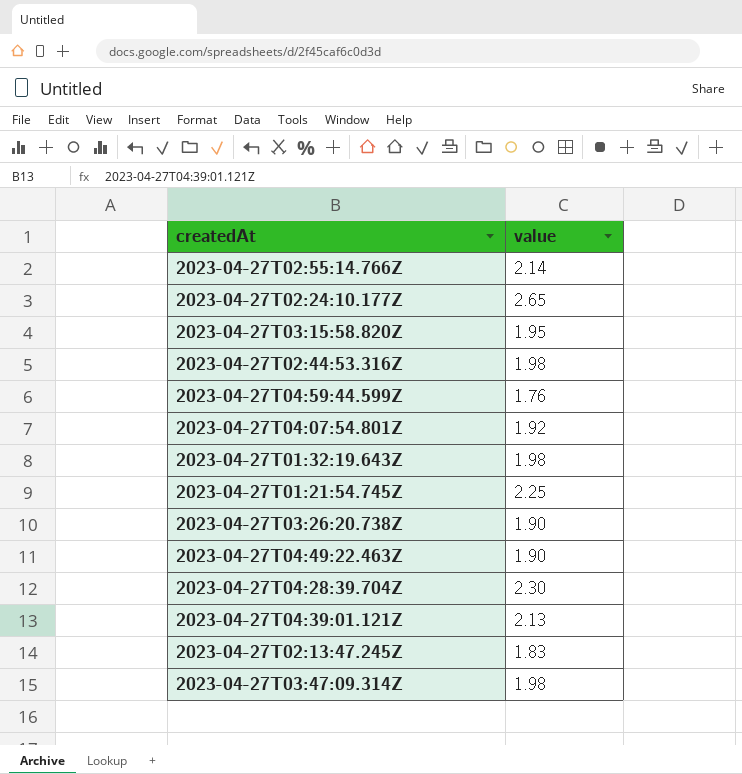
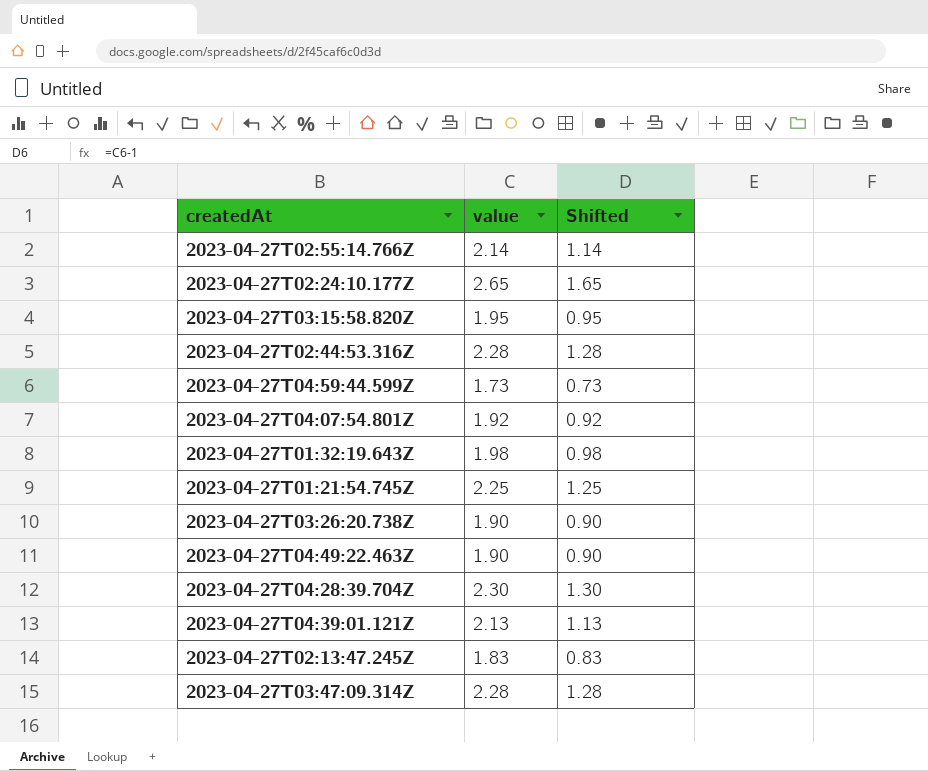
column Shifted | formula: none -> [value] - 1
2023-04-27T02:44:53.316Z | value: 1.98 -> 2.28
2023-04-27T04:59:44.599Z | value: 1.76 -> 1.73
2023-04-27T03:47:09.314Z | value: 1.98 -> 2.28

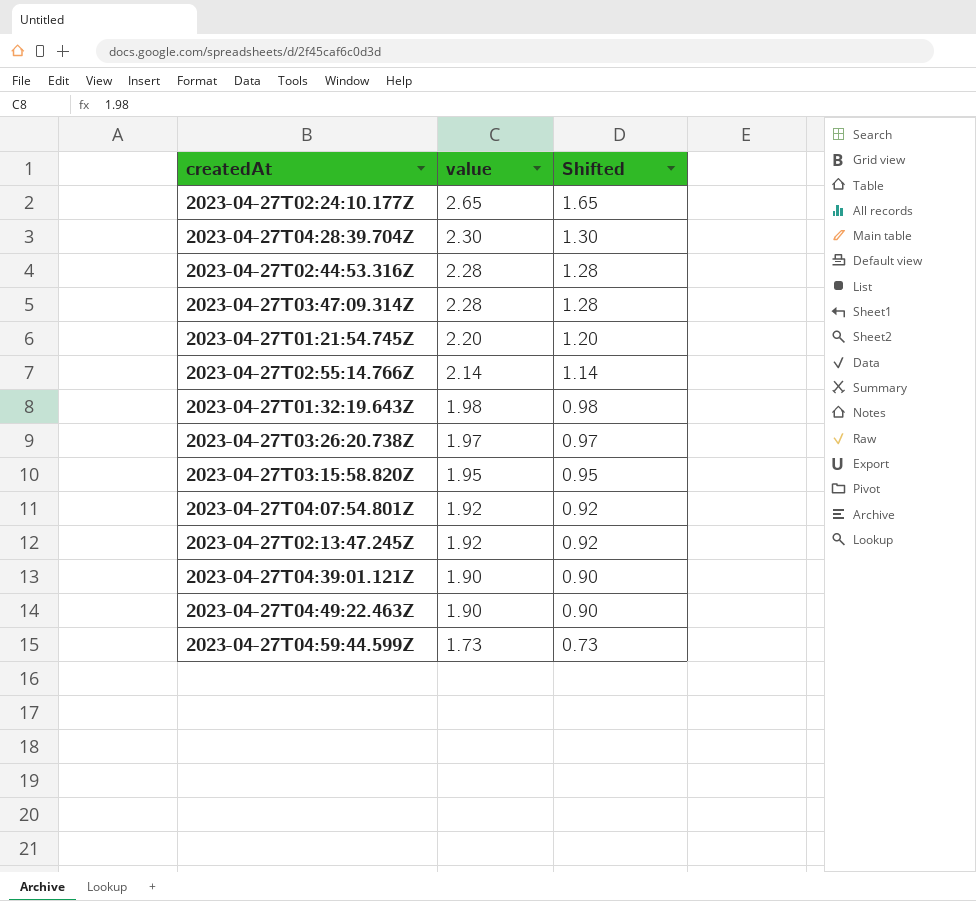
row order: none -> value descending
2023-04-27T01:21:54.745Z | value: 2.25 -> 2.20
2023-04-27T01:21:54.745Z | Shifted: 1.25 -> 1.20
2023-04-27T03:26:20.738Z | value: 1.90 -> 1.97
2023-04-27T03:26:20.738Z | Shifted: 0.90 -> 0.97
2023-04-27T02:13:47.245Z | value: 1.83 -> 1.92
2023-04-27T02:13:47.245Z | Shifted: 0.83 -> 0.92
2023-04-27T04:39:01.121Z | value: 2.13 -> 1.90
2023-04-27T04:39:01.121Z | Shifted: 1.13 -> 0.90

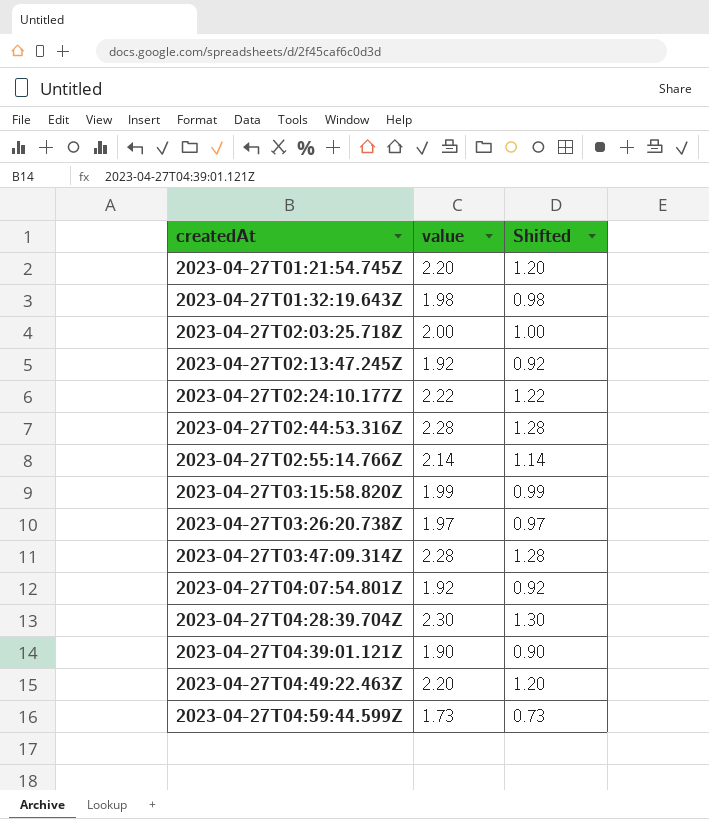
row order: value descending -> createdAt ascending
row 2023-04-27T02:03:25.718Z: none -> 2.00 | 1.00
2023-04-27T02:24:10.177Z | value: 2.65 -> 2.22
2023-04-27T02:24:10.177Z | Shifted: 1.65 -> 1.22
2023-04-27T03:15:58.820Z | value: 1.95 -> 1.99
2023-04-27T03:15:58.820Z | Shifted: 0.95 -> 0.99
2023-04-27T04:49:22.463Z | value: 1.90 -> 2.20
2023-04-27T04:49:22.463Z | Shifted: 0.90 -> 1.20

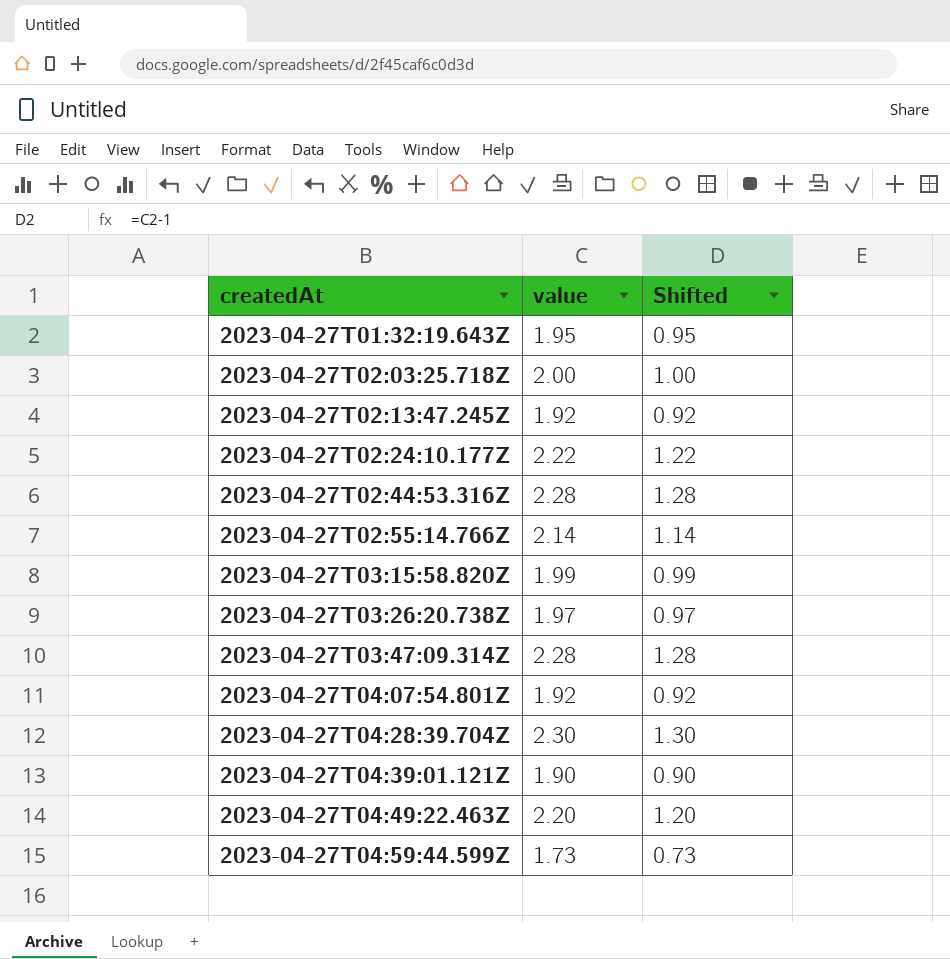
row 2023-04-27T01:21:54.745Z: 2.20 | 1.20 -> none
2023-04-27T01:32:19.643Z | value: 1.98 -> 1.95
2023-04-27T01:32:19.643Z | Shifted: 0.98 -> 0.95

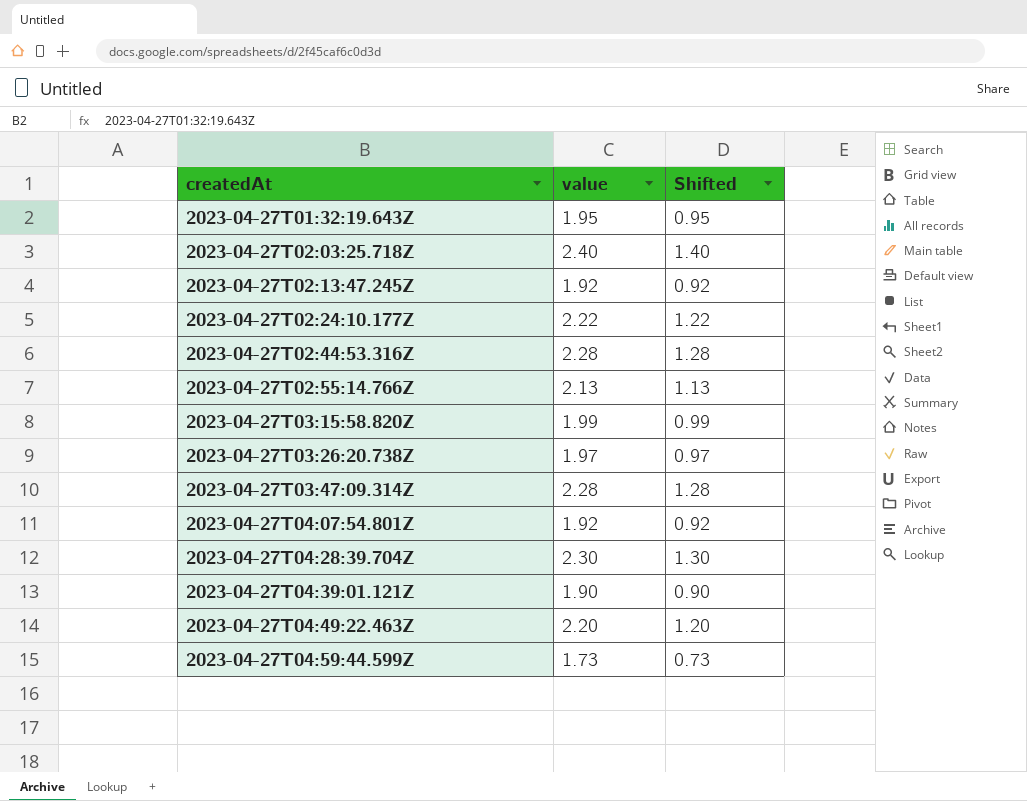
2023-04-27T02:03:25.718Z | value: 2.00 -> 2.40
2023-04-27T02:03:25.718Z | Shifted: 1.00 -> 1.40
2023-04-27T02:55:14.766Z | value: 2.14 -> 2.13
2023-04-27T02:55:14.766Z | Shifted: 1.14 -> 1.13

